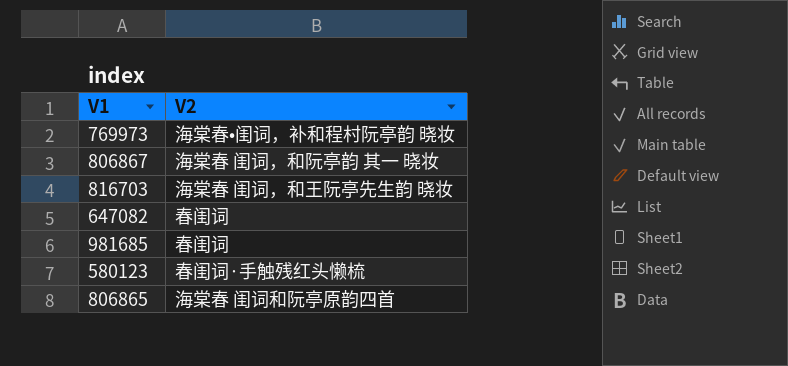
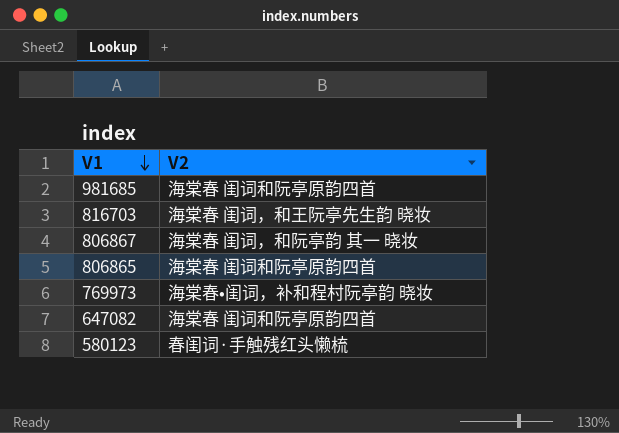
row order: none -> V1 descending
981685 | V2: 春闺词 -> 海棠春 闺词和阮亭原韵四首
647082 | V2: 春闺词 -> 海棠春 闺词和阮亭原韵四首

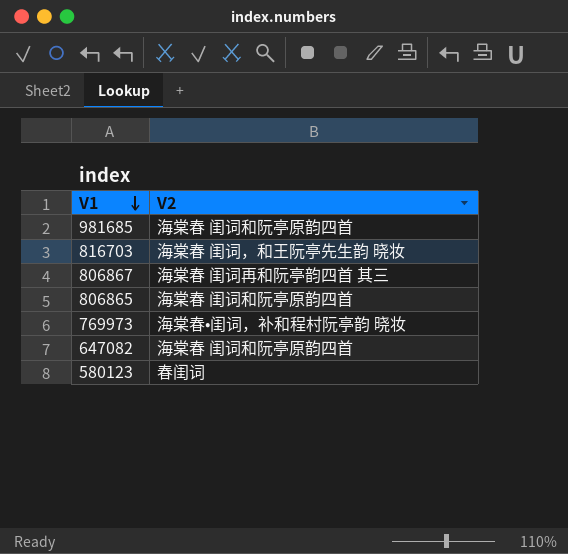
806867 | V2: 海棠春 闺词，和阮亭韵 其一 晓妆 -> 海棠春 闺词再和阮亭韵四首 其三
580123 | V2: 春闺词·手触残红头懒梳 -> 春闺词

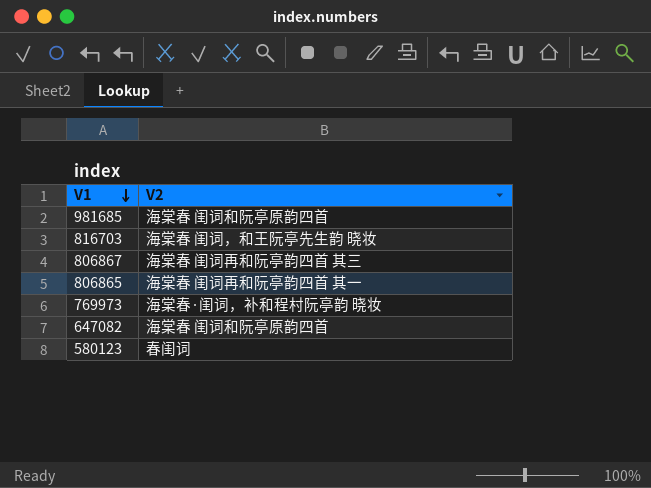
806865 | V2: 海棠春 闺词和阮亭原韵四首 -> 海棠春 闺词再和阮亭韵四首 其一
769973 | V2: 海棠春•闺词，补和程村阮亭韵 晓妆 -> 海棠春·闺词，补和程村阮亭韵 晓妆

